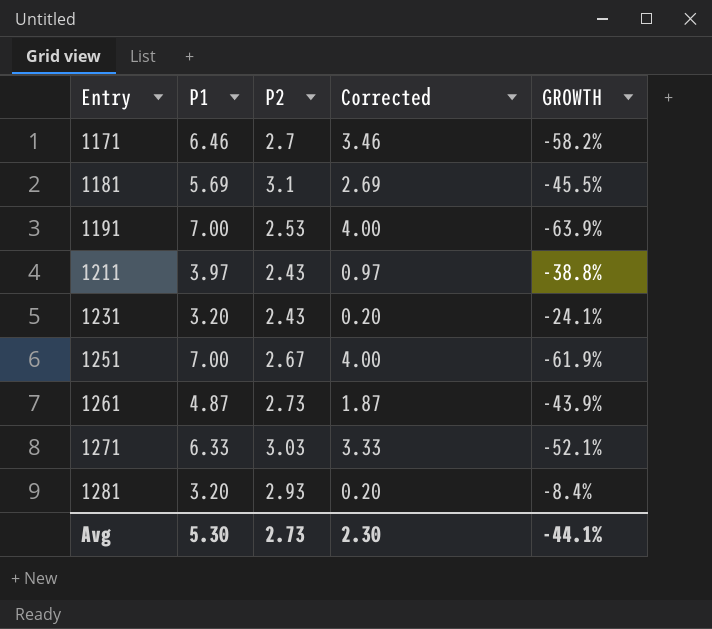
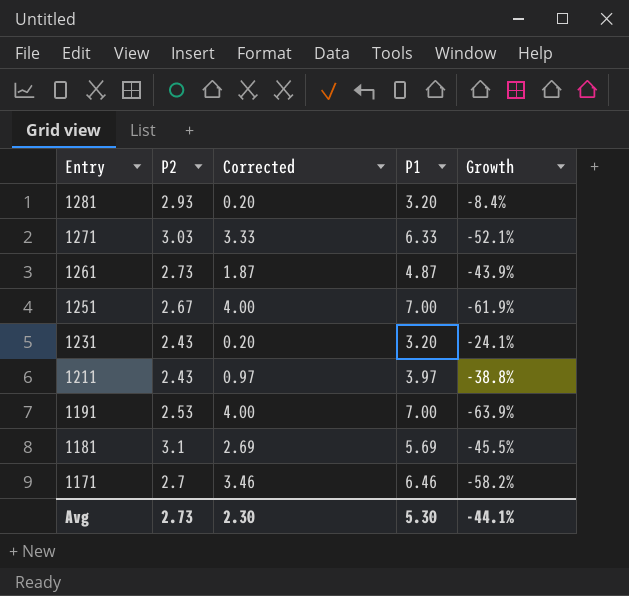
row order: Entry ascending -> Entry descending
column P1 | position: 2 -> 4
column name: GROWTH -> Growth

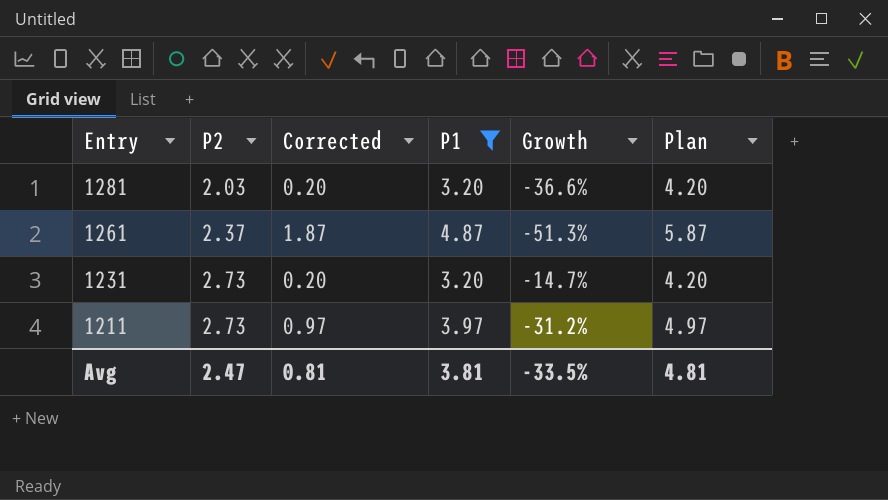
filter: none -> P1 <= 4.87
column Plan | formula: none -> [P1] + 1
1281 | P2: 2.93 -> 2.03
1281 | Growth: -8.4% -> -36.6%
1261 | P2: 2.73 -> 2.37
1261 | Growth: -43.9% -> -51.3%
1231 | P2: 2.43 -> 2.73
1231 | Growth: -24.1% -> -14.7%
1211 | P2: 2.43 -> 2.73
1211 | Growth: -38.8% -> -31.2%
Avg | P2: 2.73 -> 2.47
Avg | Corrected: 2.30 -> 0.81
Avg | P1: 5.30 -> 3.81
Avg | Growth: -44.1% -> -33.5%

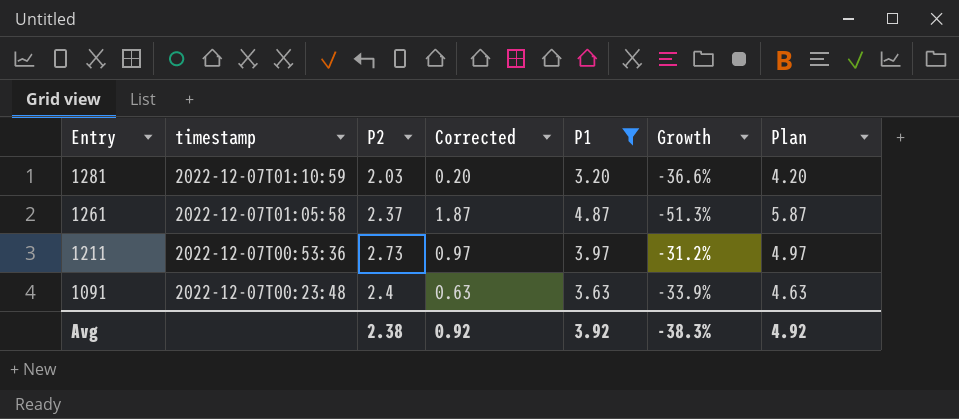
column timestamp | position: none -> 2
row 1231: 2.73 | 0.20 | 3.20 | -14.7% | 4.20 -> none
row 1091: none -> 2022-12-07T00:23:48 | 2.4 | 0.63 | 3.63 | -33.9% | 4.63
Avg | P2: 2.47 -> 2.38
Avg | Corrected: 0.81 -> 0.92
Avg | P1: 3.81 -> 3.92
Avg | Growth: -33.5% -> -38.3%
Avg | Plan: 4.81 -> 4.92

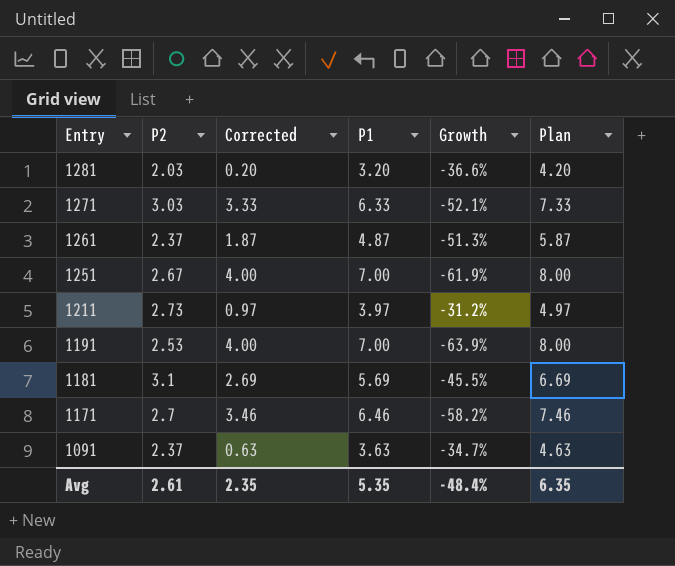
filter: P1 <= 4.87 -> none
column timestamp | position: 2 -> none
1091 | P2: 2.4 -> 2.37
1091 | Growth: -33.9% -> -34.7%
Avg | P2: 2.38 -> 2.61
Avg | Corrected: 0.92 -> 2.35
Avg | P1: 3.92 -> 5.35
Avg | Growth: -38.3% -> -48.4%
Avg | Plan: 4.92 -> 6.35

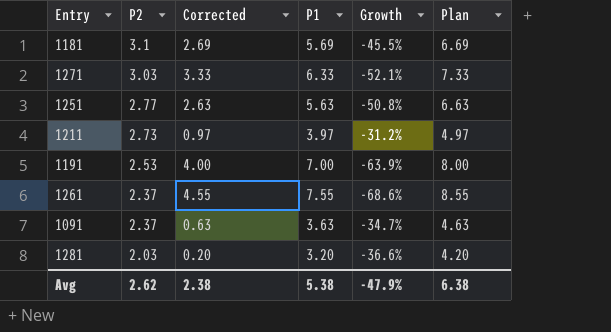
row order: Entry descending -> P2 descending
row 1171: 2.7 | 3.46 | 6.46 | -58.2% | 7.46 -> none
1251 | P2: 2.67 -> 2.77
1251 | Corrected: 4.00 -> 2.63
1251 | P1: 7.00 -> 5.63
1251 | Growth: -61.9% -> -50.8%
1251 | Plan: 8.00 -> 6.63
1261 | Corrected: 1.87 -> 4.55
1261 | P1: 4.87 -> 7.55
1261 | Growth: -51.3% -> -68.6%
1261 | Plan: 5.87 -> 8.55
Avg | P2: 2.61 -> 2.62
Avg | Corrected: 2.35 -> 2.38
Avg | P1: 5.35 -> 5.38
Avg | Growth: -48.4% -> -47.9%
Avg | Plan: 6.35 -> 6.38

